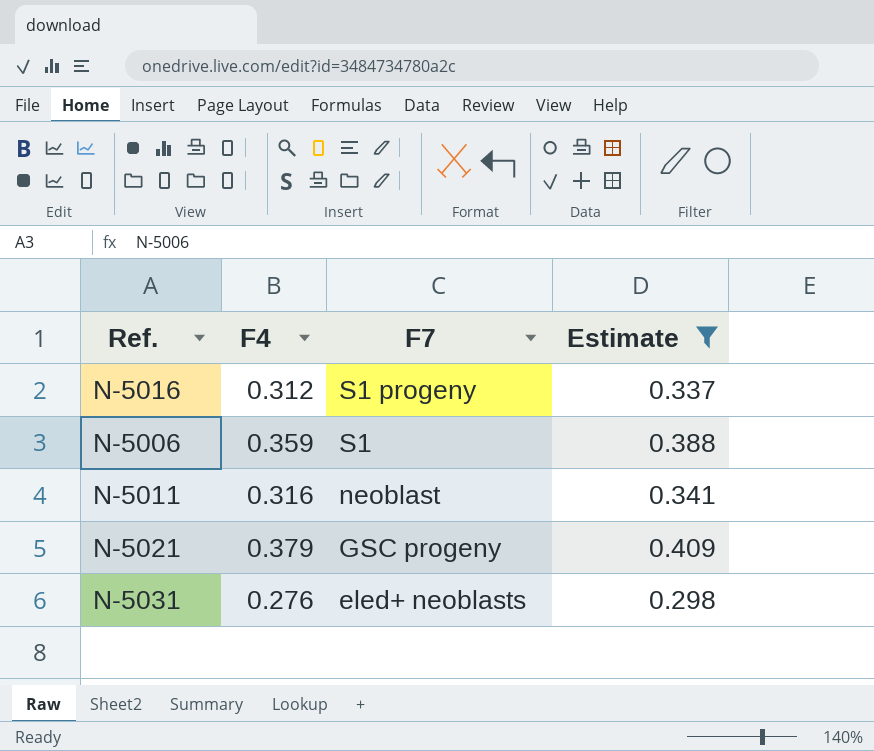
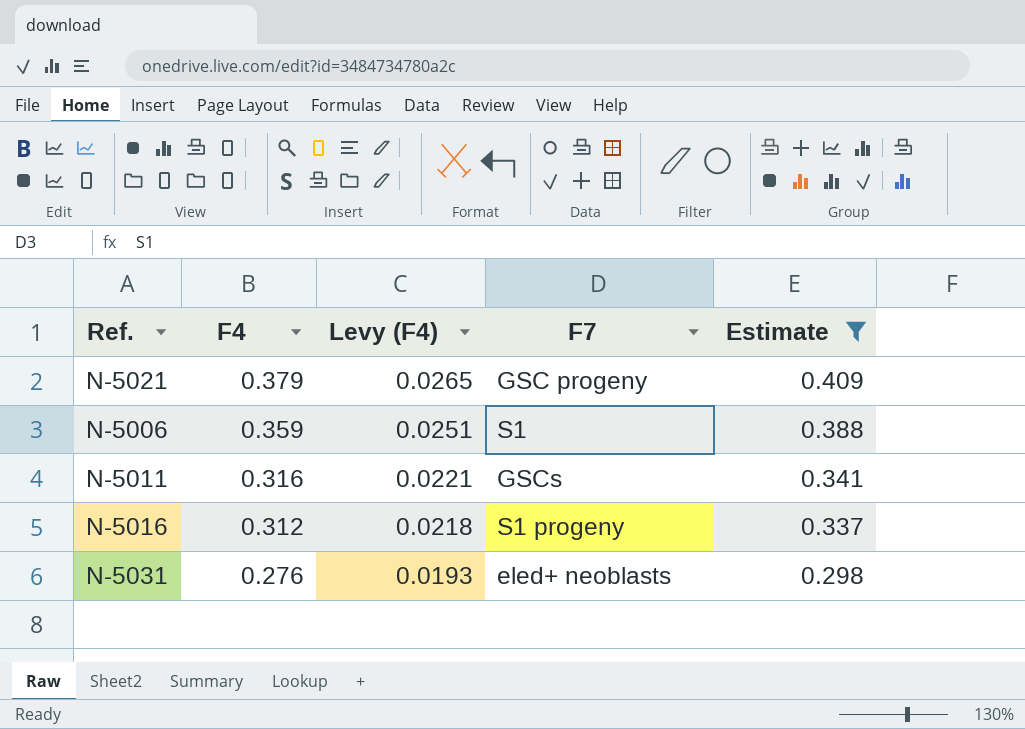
row order: F7 descending -> F4 descending
column Levy (F4) | formula: none -> [F4] * 0.07
N-5011 | F7: neoblast -> GSCs

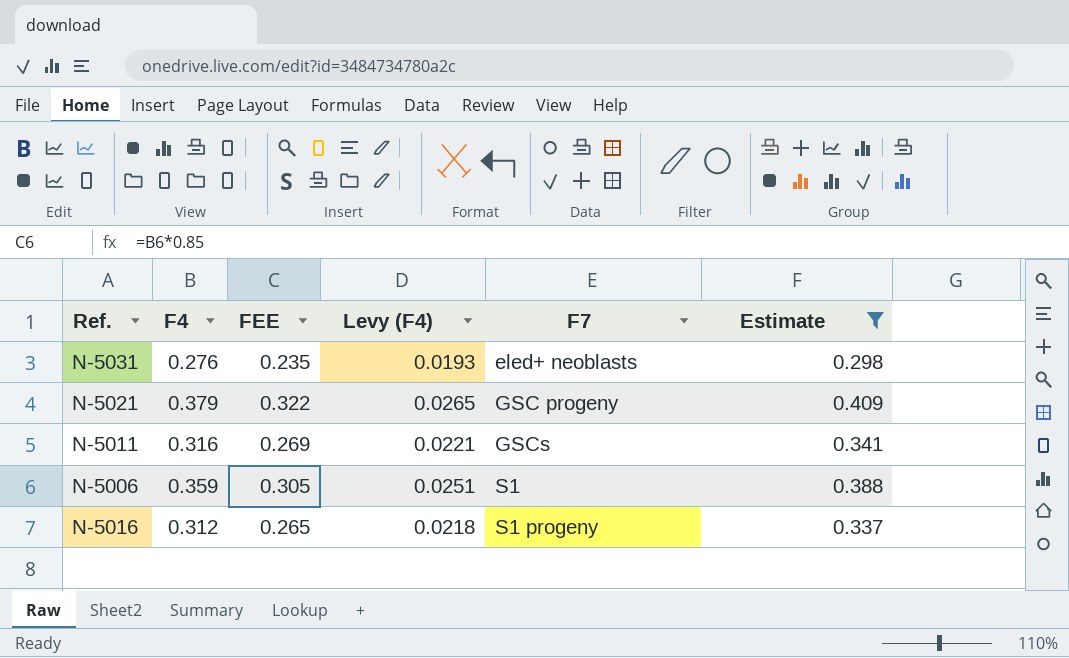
row order: F4 descending -> F7 ascending
column FEE | formula: none -> [F4] * 0.85

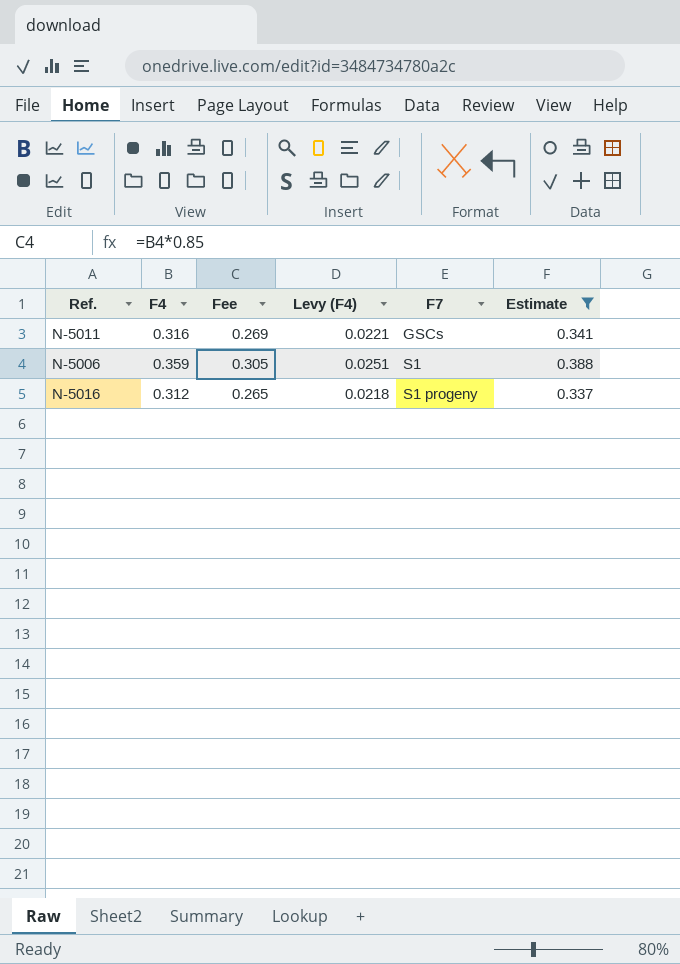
column name: FEE -> Fee
row N-5031: 0.276 | 0.235 | 0.0193 | eled+ neoblasts | 0.298 -> none
row N-5021: 0.379 | 0.322 | 0.0265 | GSC progeny | 0.409 -> none

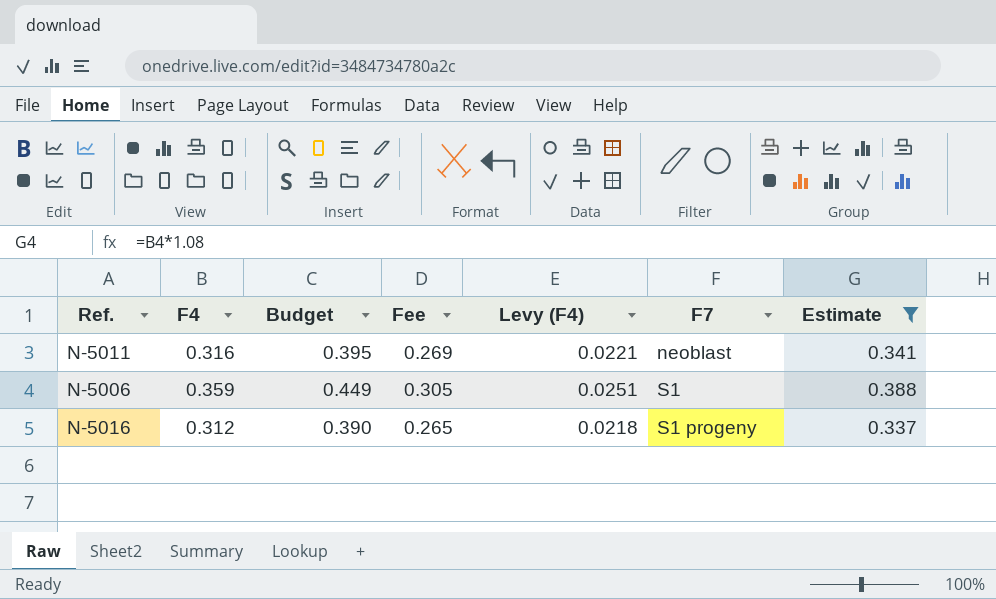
column Budget | formula: none -> [F4] * 1.25
N-5011 | F7: GSCs -> neoblast

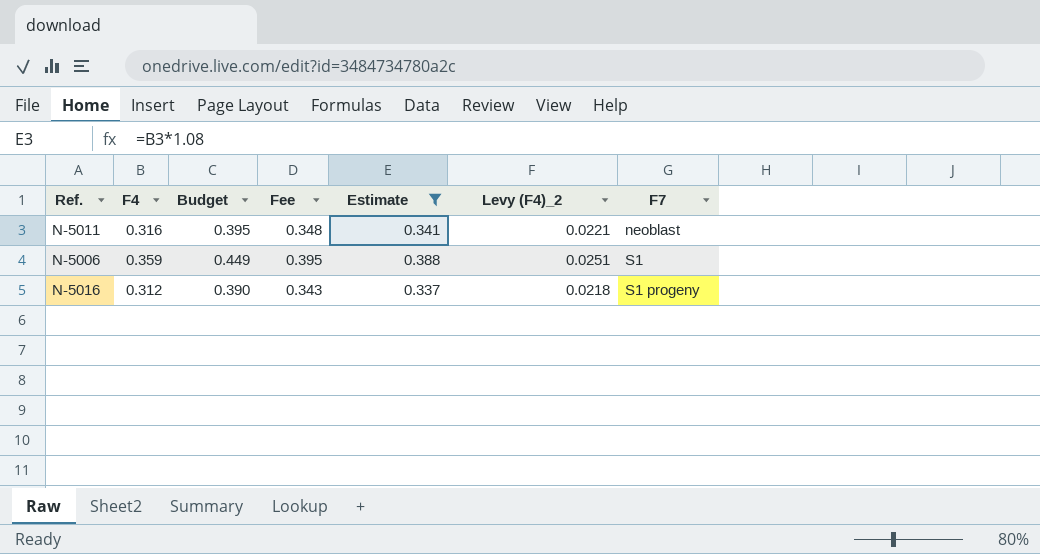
column Fee | formula: [F4] * 0.85 -> [F4] * 1.1
column Estimate | position: 7 -> 5
column name: Levy (F4) -> Levy (F4)_2

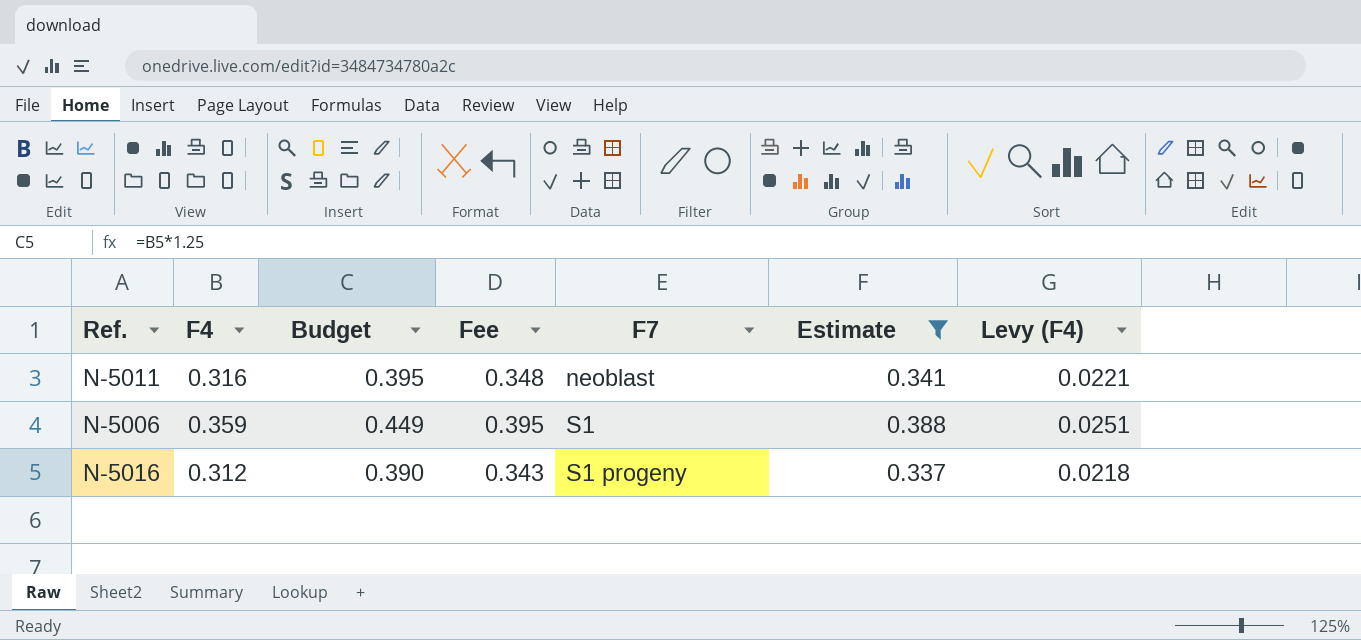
column F7 | position: 7 -> 5
column name: Levy (F4)_2 -> Levy (F4)

